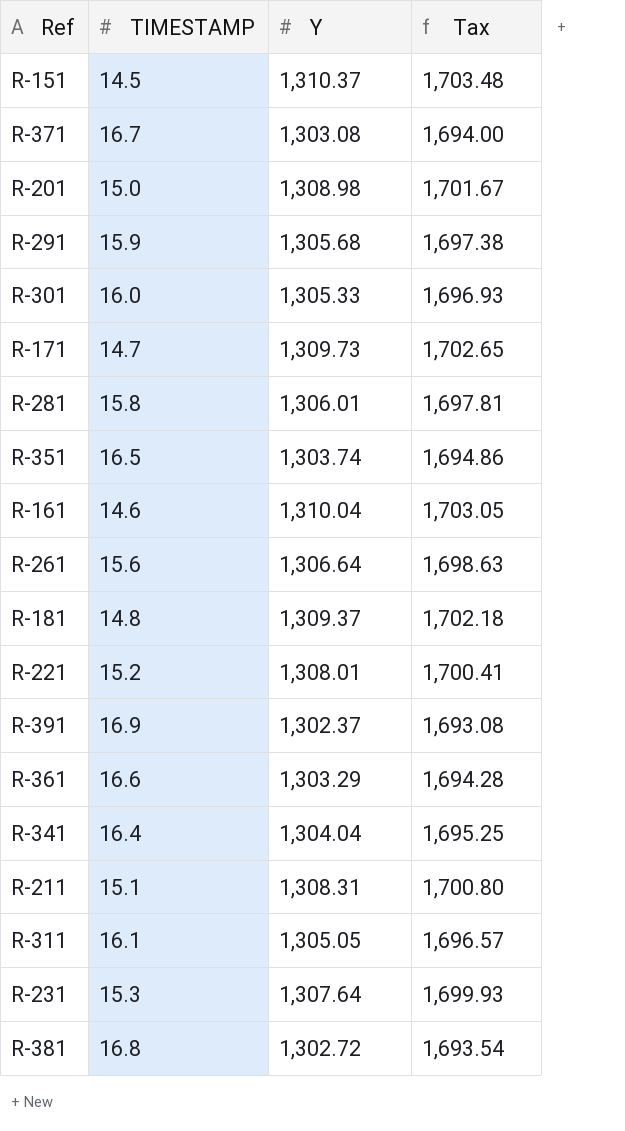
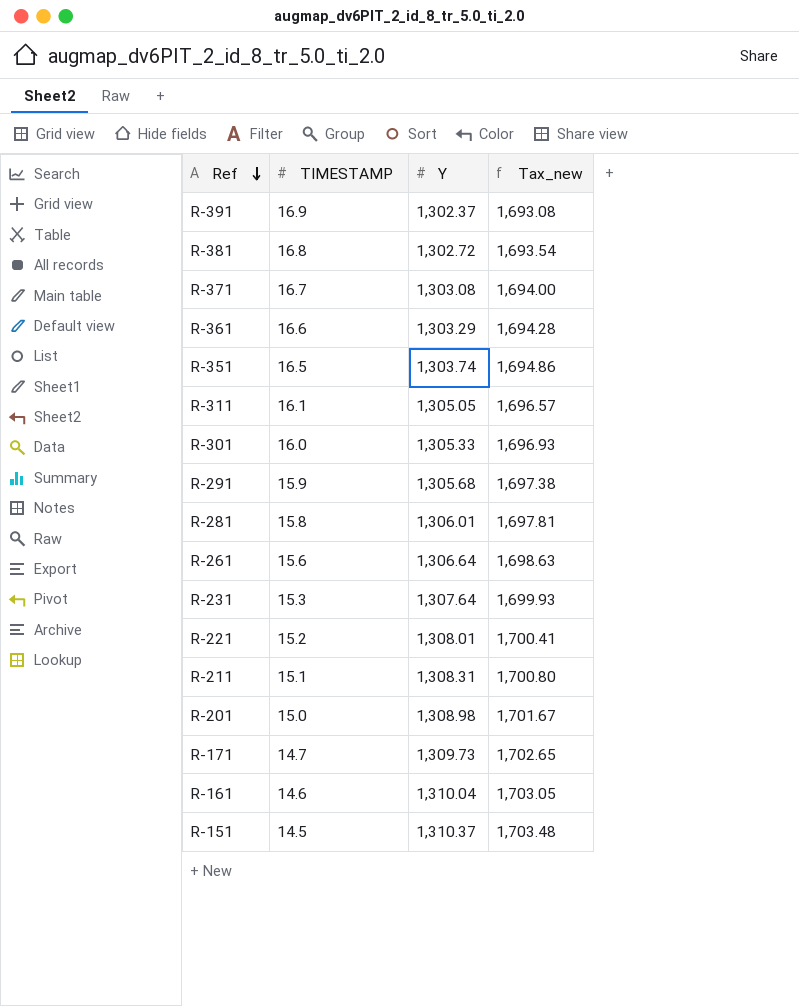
row order: none -> Ref descending
column name: Tax -> Tax_new
row R-181: 14.8 | 1,309.37 | 1,702.18 -> none
row R-341: 16.4 | 1,304.04 | 1,695.25 -> none

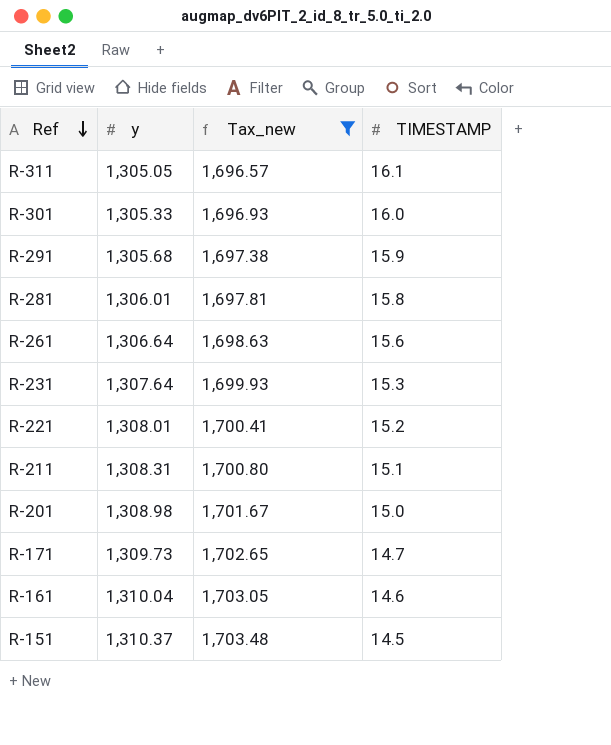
filter: none -> Tax_new >= 1,696.57
column name: Y -> y
column TIMESTAMP | position: 2 -> 4

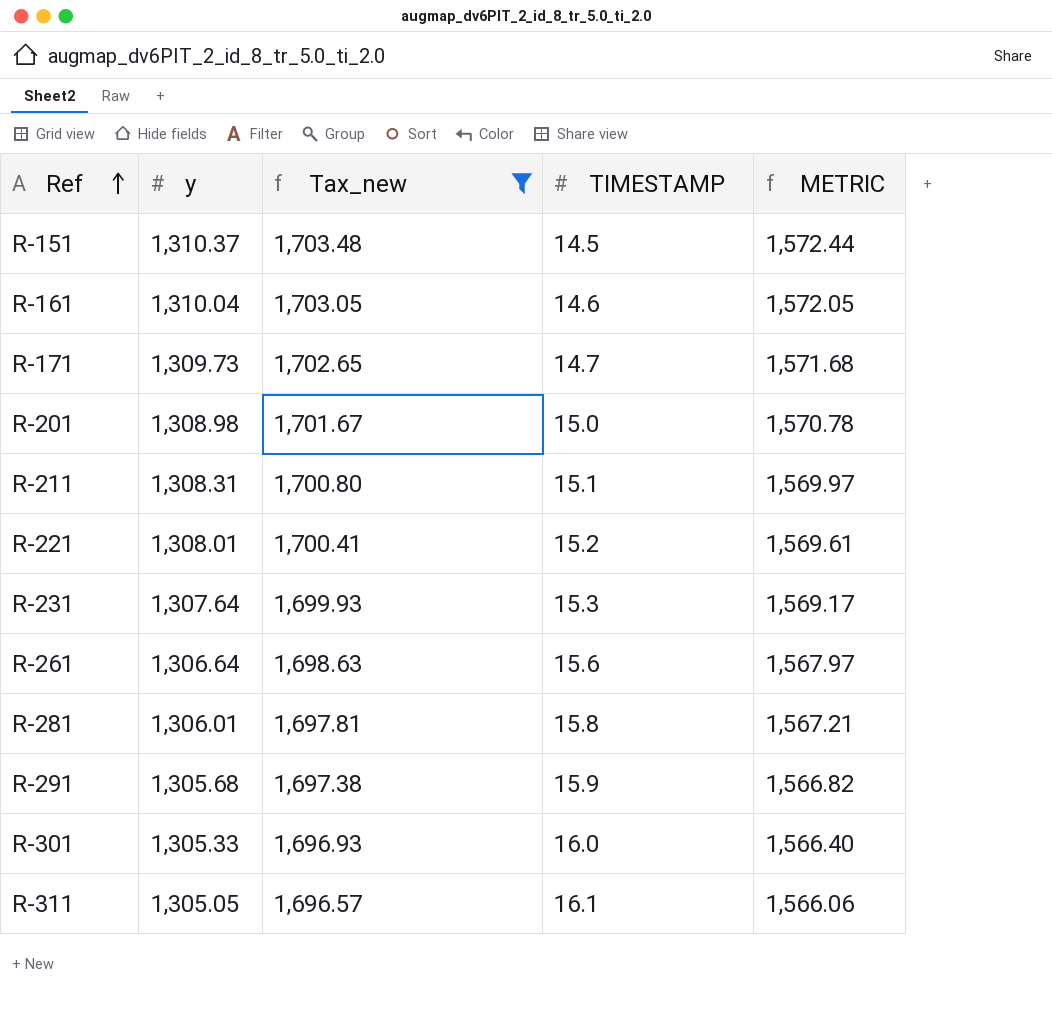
row order: Ref descending -> Ref ascending
column METRIC | formula: none -> [y] * 1.2

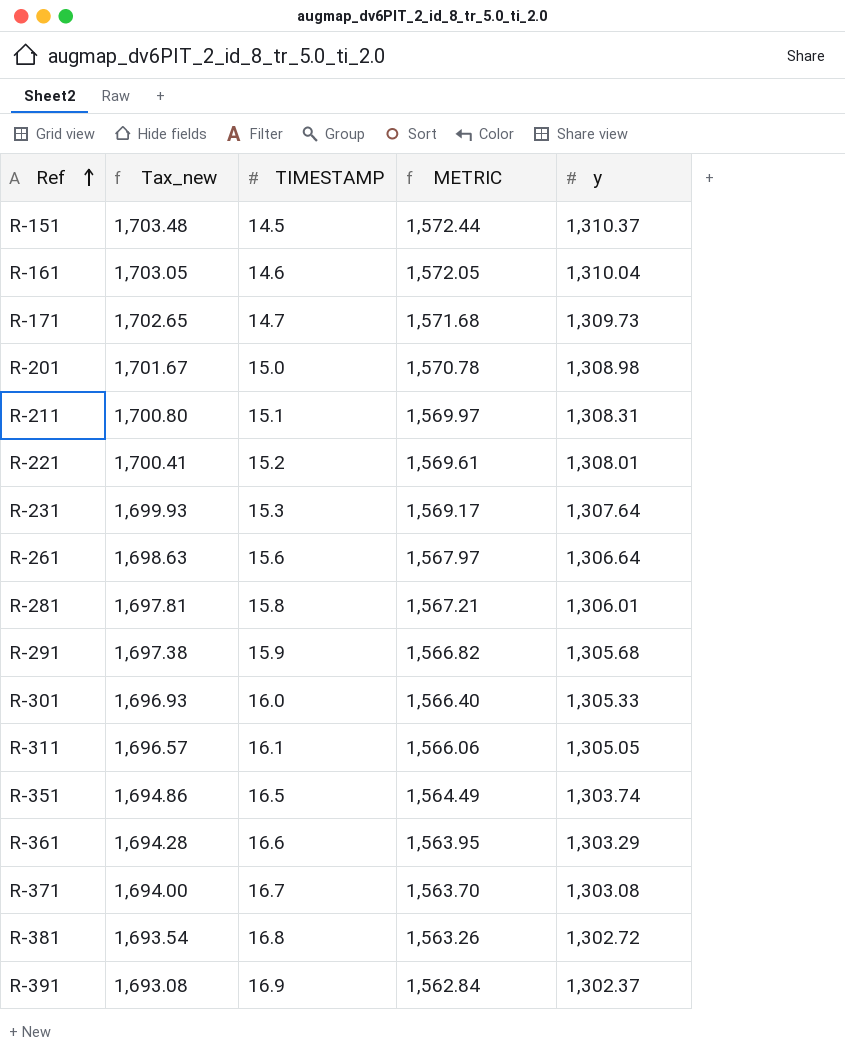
filter: Tax_new >= 1,696.57 -> none
column y | position: 2 -> 5

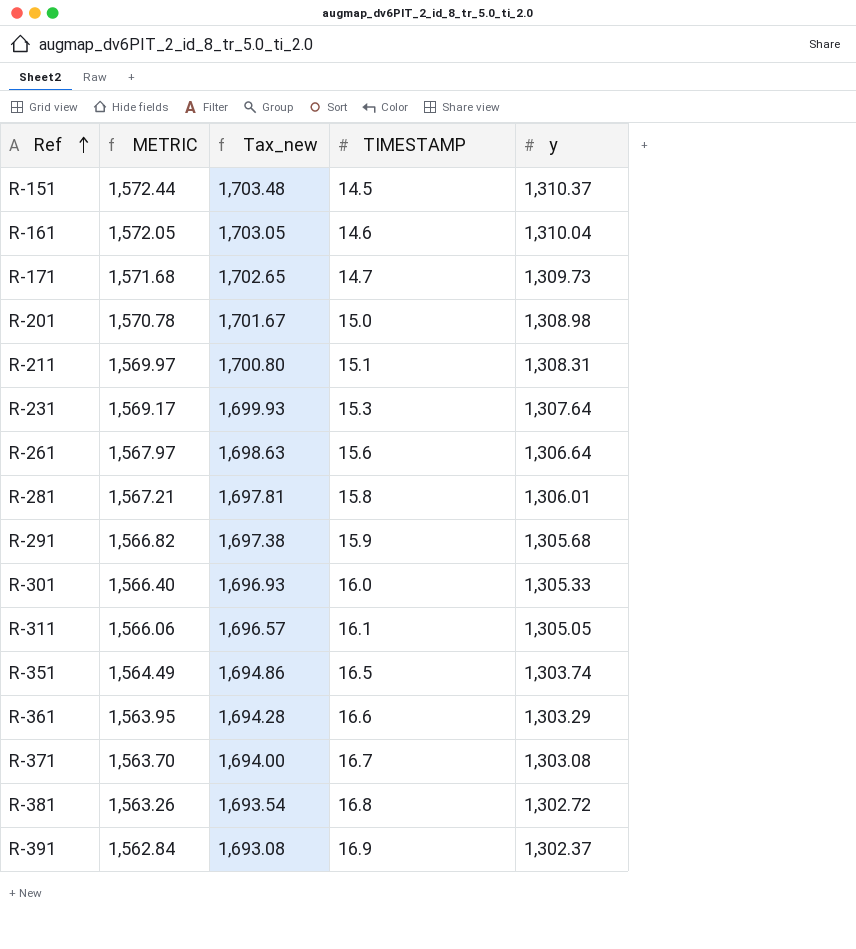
column METRIC | position: 4 -> 2
row R-221: 1,700.41 | 15.2 | 1,569.61 | 1,308.01 -> none

